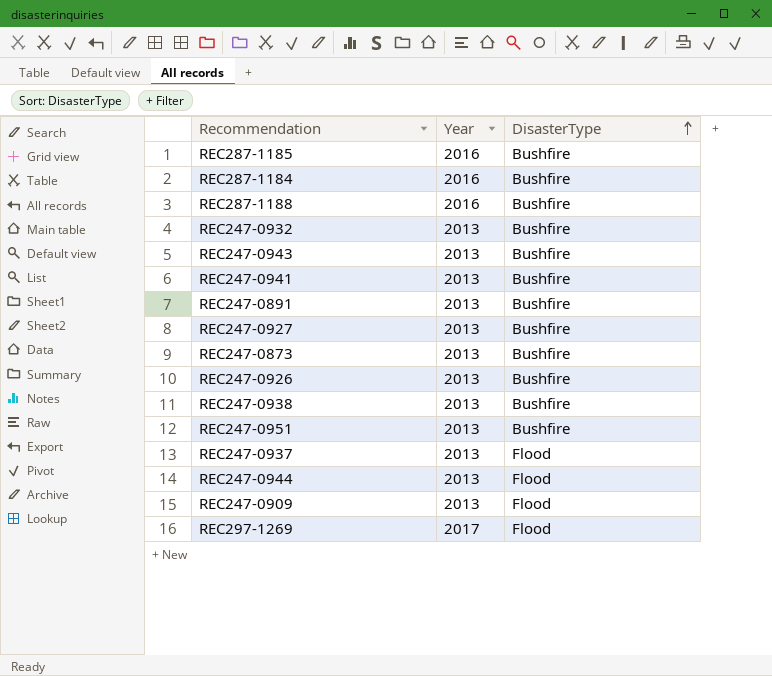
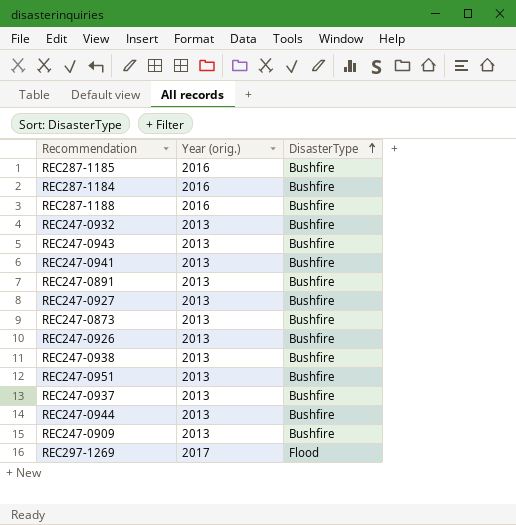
column name: Year -> Year (orig.)
REC247-0937 | DisasterType: Flood -> Bushfire
REC247-0944 | DisasterType: Flood -> Bushfire
REC247-0909 | DisasterType: Flood -> Bushfire

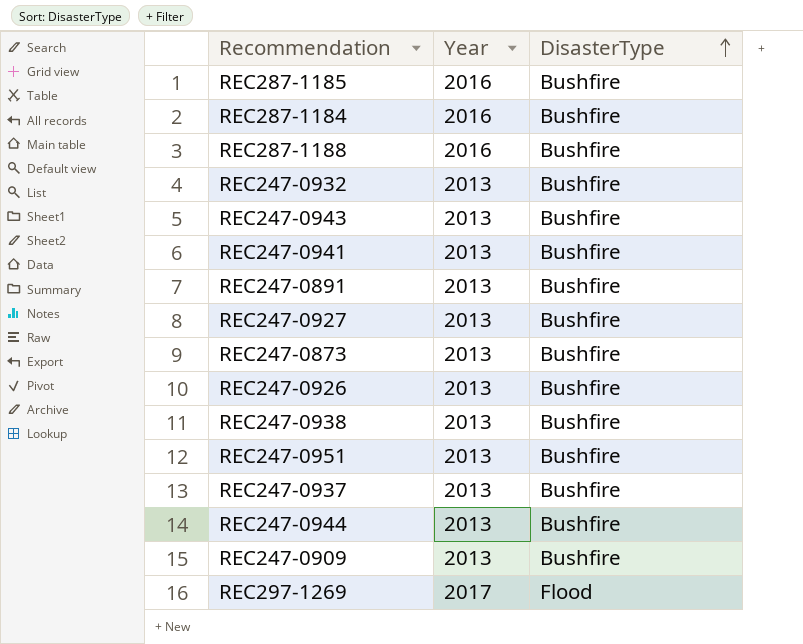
column name: Year (orig.) -> Year

